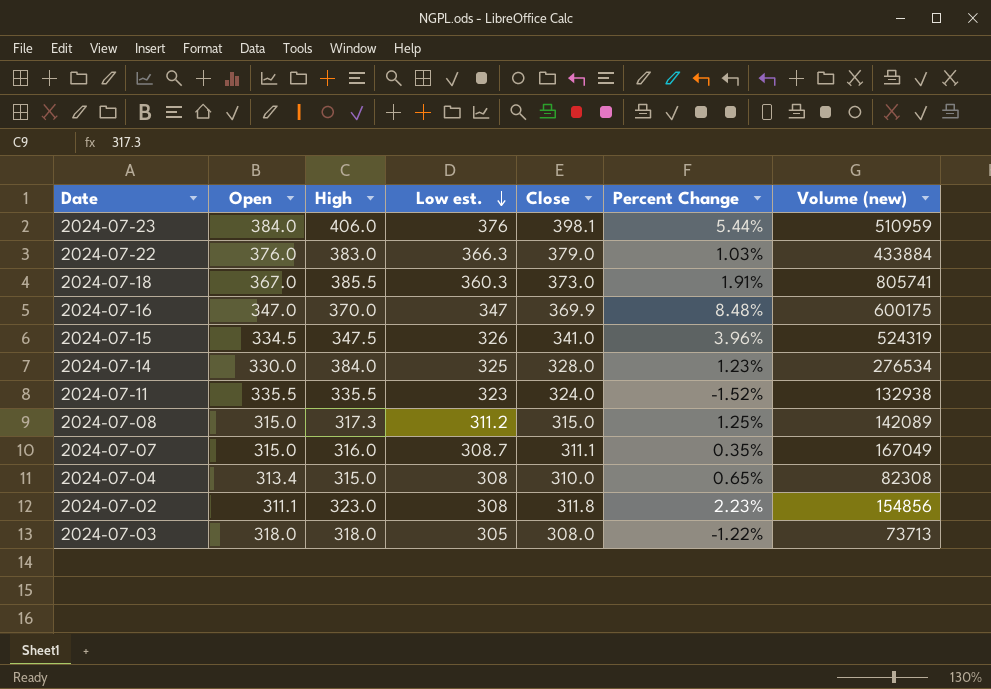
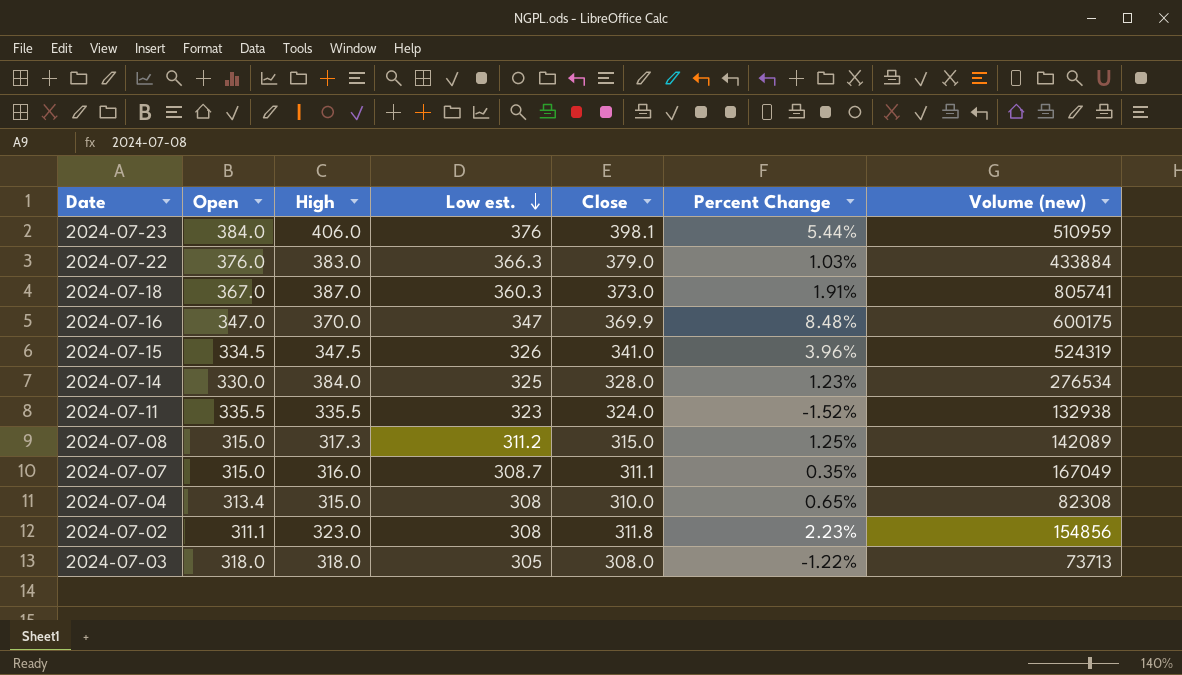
2024-07-18 | High: 385.5 -> 387.0

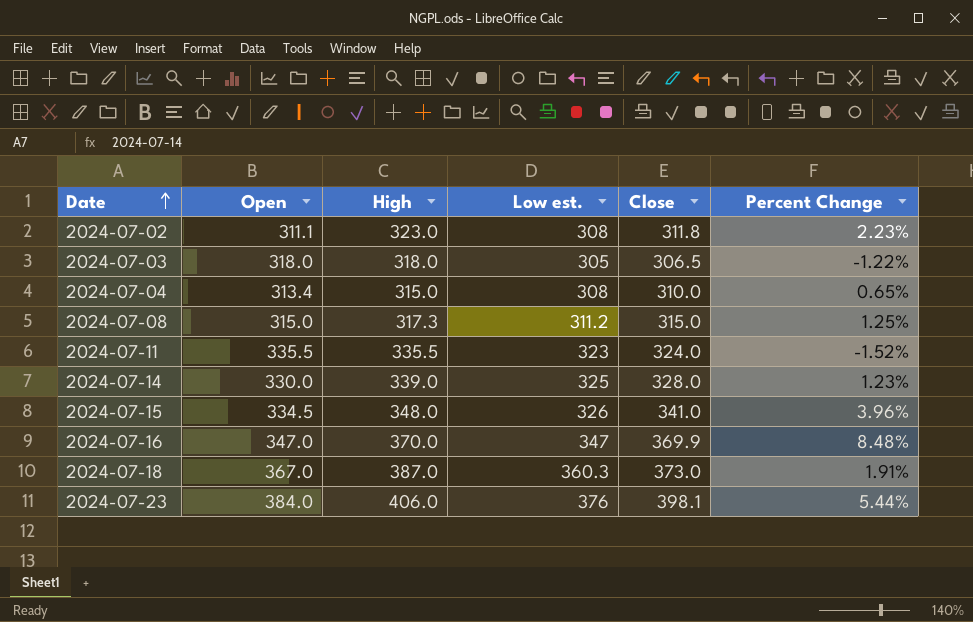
row order: Low est. descending -> Date ascending
column Volume (new) | position: 7 -> none
row 2024-07-22: 376.0 | 383.0 | 366.3 | 379.0 | 1.03% | 433884 -> none
row 2024-07-07: 315.0 | 316.0 | 308.7 | 311.1 | 0.35% | 167049 -> none
2024-07-03 | Close: 308.0 -> 306.5
2024-07-14 | High: 384.0 -> 339.0
2024-07-15 | High: 347.5 -> 348.0

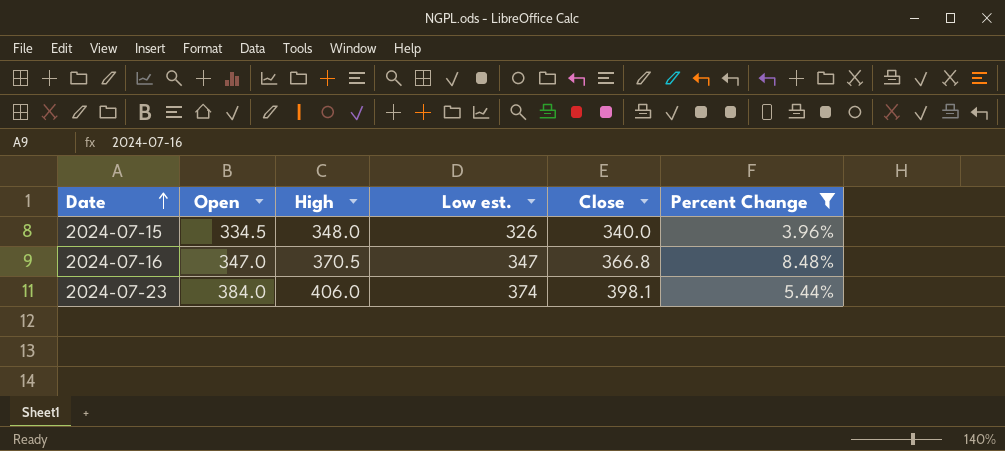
filter: none -> Percent Change >= 3.96%
2024-07-15 | Close: 341.0 -> 340.0
2024-07-16 | High: 370.0 -> 370.5
2024-07-16 | Close: 369.9 -> 366.8
2024-07-23 | Low est.: 376 -> 374

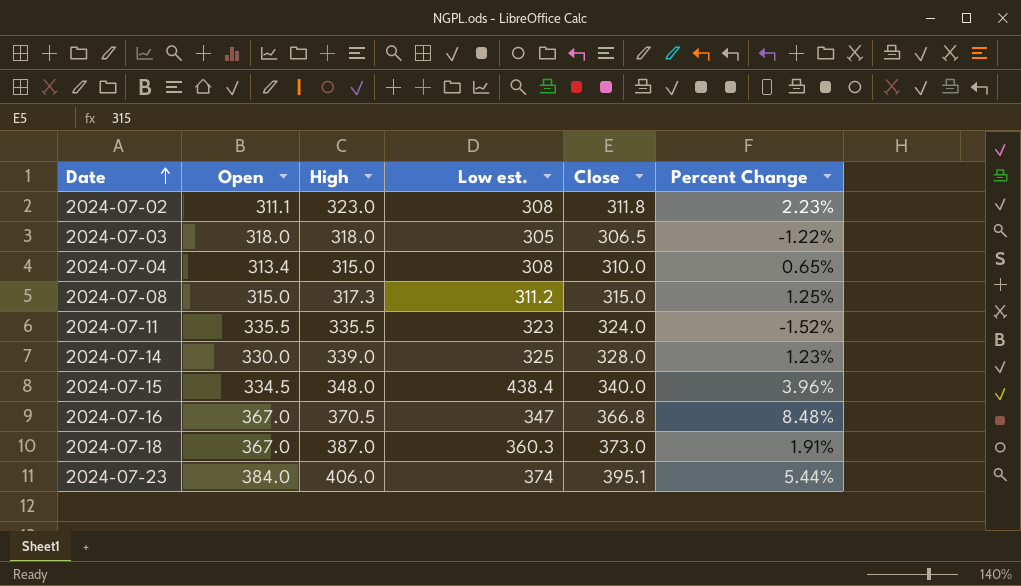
filter: Percent Change >= 3.96% -> none
2024-07-15 | Low est.: 326 -> 438.4
2024-07-16 | Open: 347.0 -> 367.0
2024-07-23 | Close: 398.1 -> 395.1

